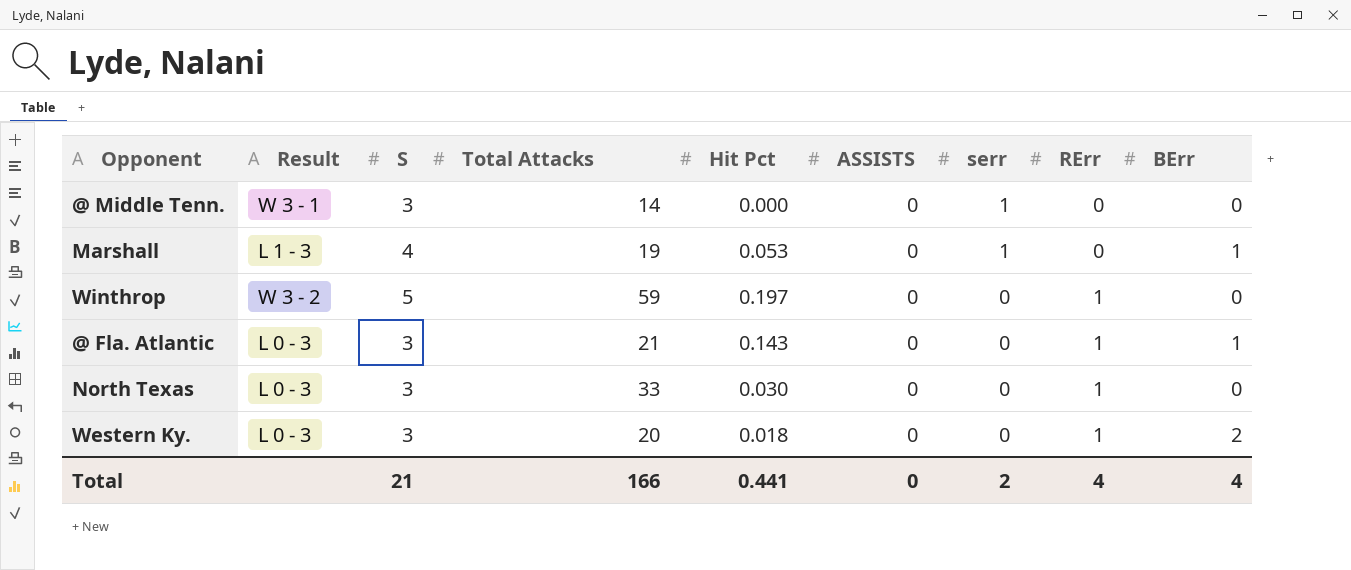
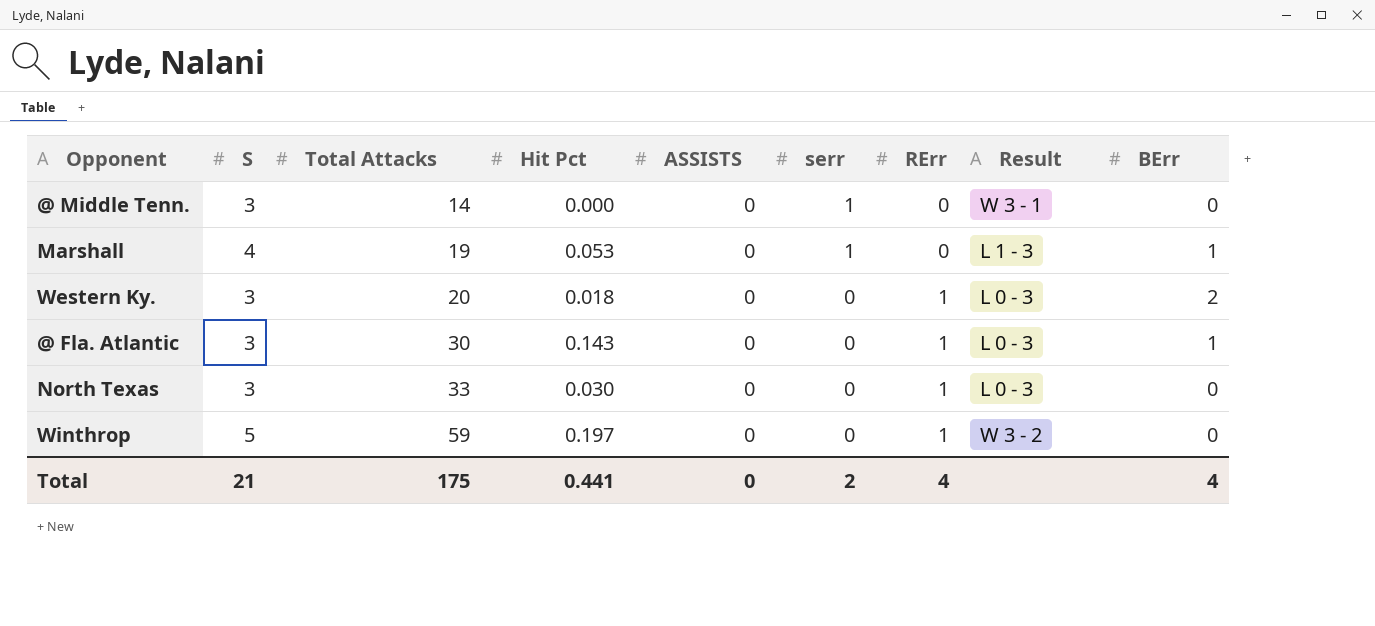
row order: serr descending -> Total Attacks ascending
column Result | position: 2 -> 8
@ Fla. Atlantic | Total Attacks: 21 -> 30
Total | Total Attacks: 166 -> 175

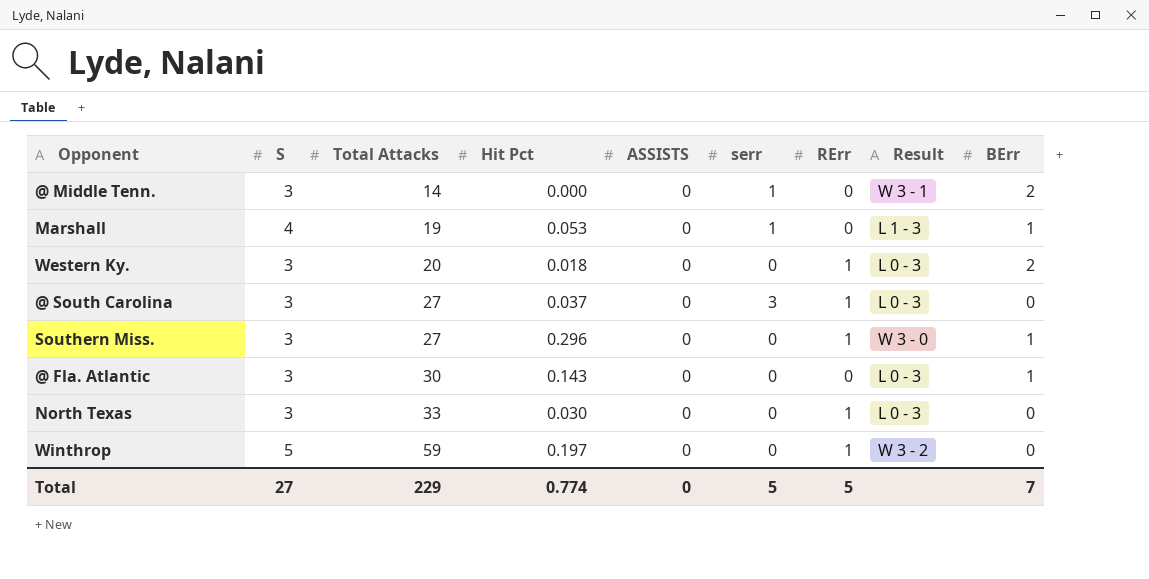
@ Middle Tenn. | BErr: 0 -> 2
row @ South Carolina: none -> 3 | 27 | 0.037 | 0 | 3 | 1 | L 0 - 3 | 0
row Southern Miss.: none -> 3 | 27 | 0.296 | 0 | 0 | 1 | W 3 - 0 | 1
@ Fla. Atlantic | RErr: 1 -> 0
Total | S: 21 -> 27
Total | Total Attacks: 175 -> 229
Total | Hit Pct: 0.441 -> 0.774
Total | serr: 2 -> 5
Total | RErr: 4 -> 5
Total | BErr: 4 -> 7

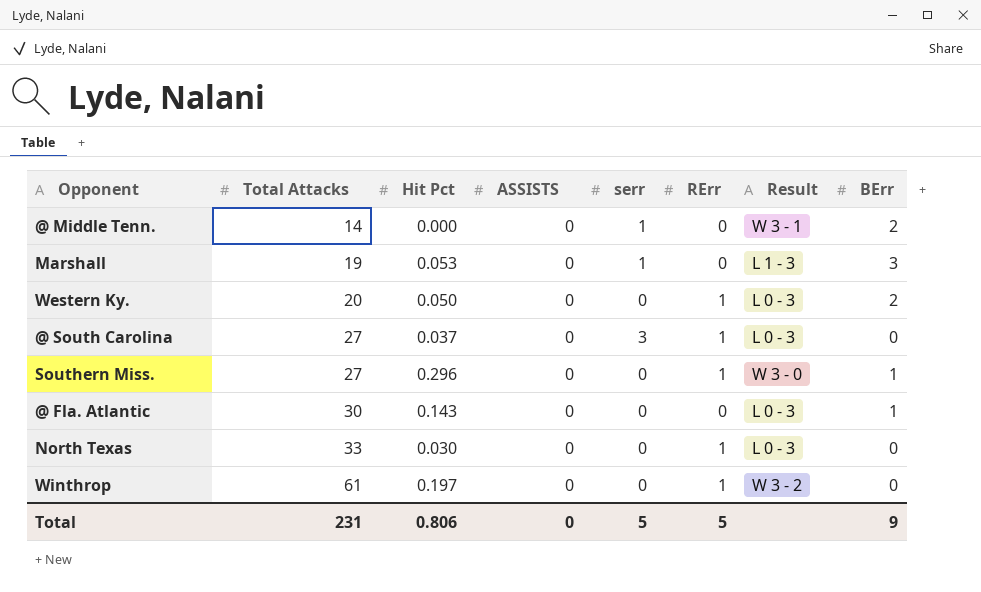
column S | position: 2 -> none
Marshall | BErr: 1 -> 3
Western Ky. | Hit Pct: 0.018 -> 0.050
Winthrop | Total Attacks: 59 -> 61
Total | Total Attacks: 229 -> 231
Total | Hit Pct: 0.774 -> 0.806
Total | BErr: 7 -> 9

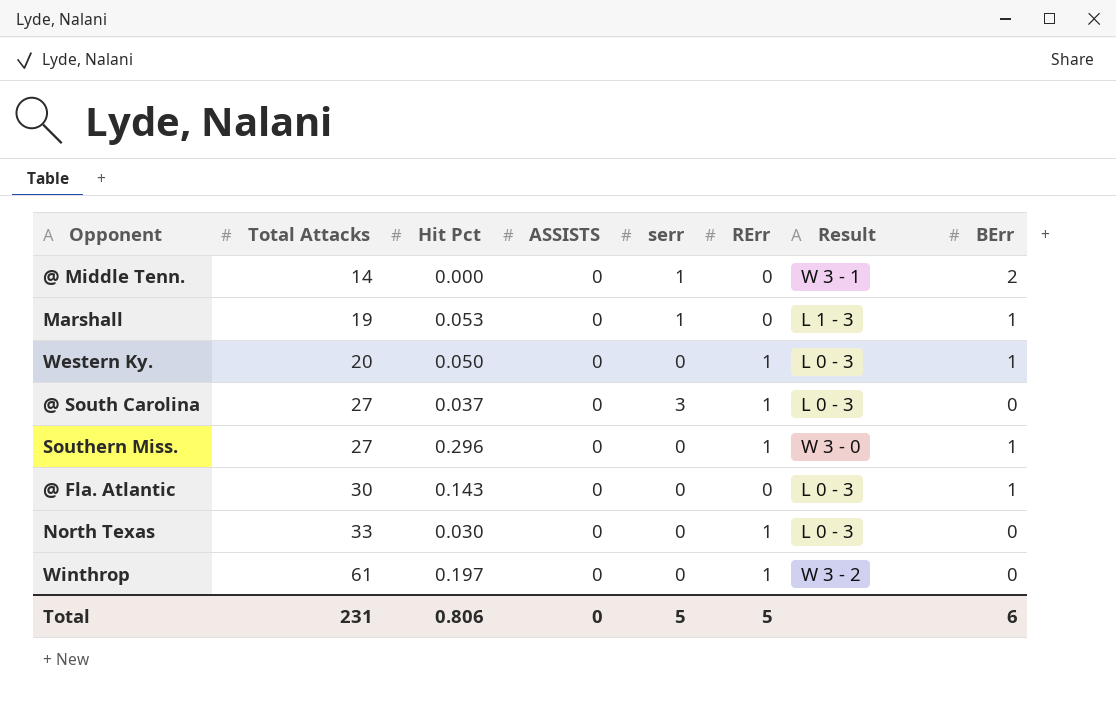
Marshall | BErr: 3 -> 1
Western Ky. | BErr: 2 -> 1
Total | BErr: 9 -> 6

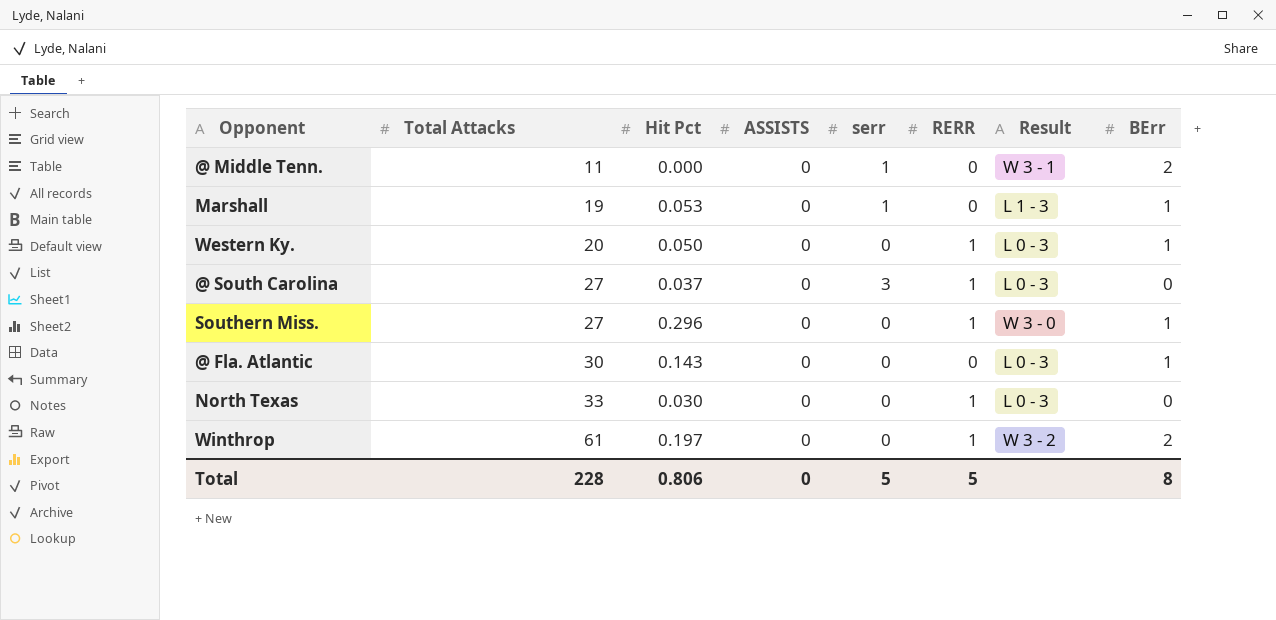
column name: RErr -> RERR
@ Middle Tenn. | Total Attacks: 14 -> 11
Winthrop | BErr: 0 -> 2
Total | Total Attacks: 231 -> 228
Total | BErr: 6 -> 8

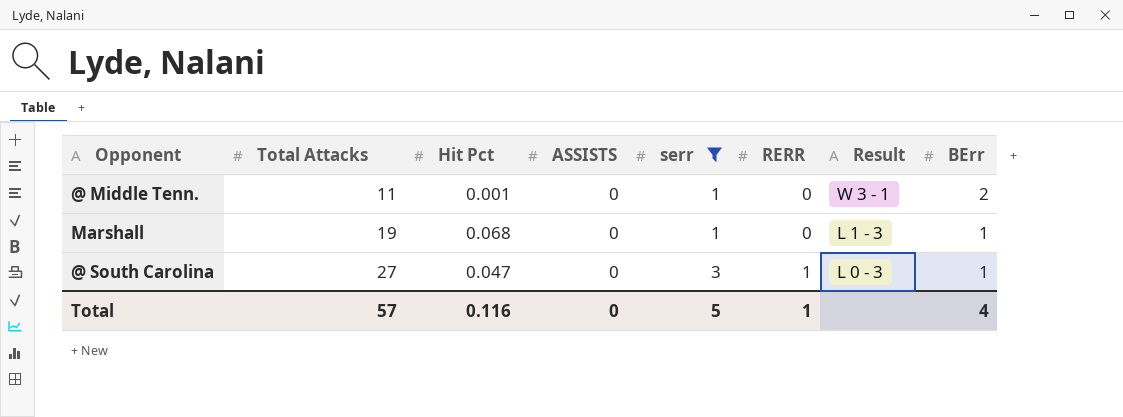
filter: none -> serr != 0
@ Middle Tenn. | Hit Pct: 0.000 -> 0.001
Marshall | Hit Pct: 0.053 -> 0.068
@ South Carolina | Hit Pct: 0.037 -> 0.047
@ South Carolina | BErr: 0 -> 1
Total | Total Attacks: 228 -> 57
Total | Hit Pct: 0.806 -> 0.116
Total | RERR: 5 -> 1
Total | BErr: 8 -> 4

